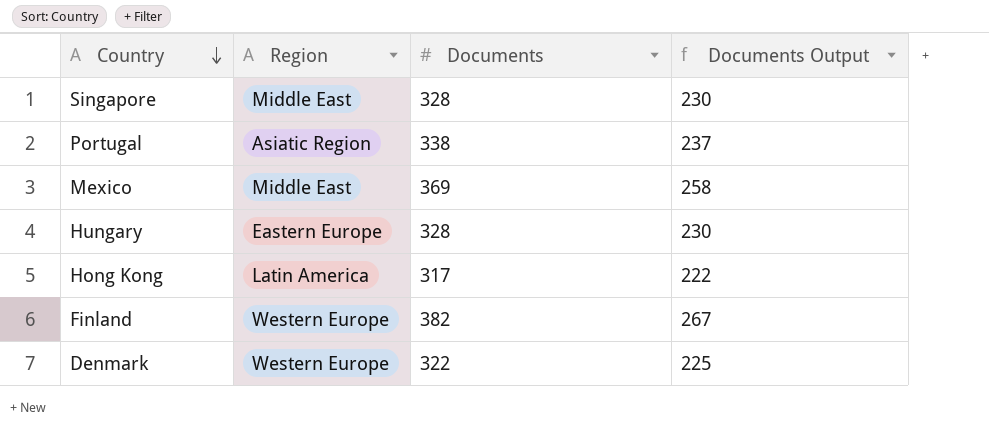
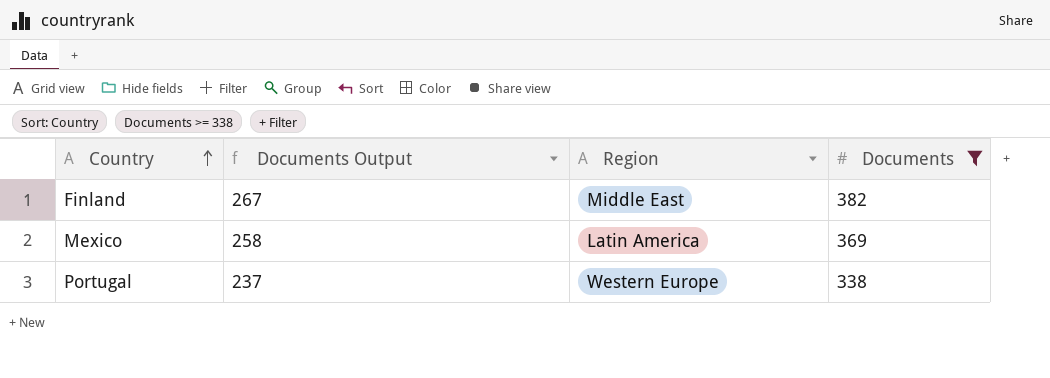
filter: none -> Documents >= 338
row order: Country descending -> Country ascending
column Documents Output | position: 4 -> 2
Finland | Region: Western Europe -> Middle East
Mexico | Region: Middle East -> Latin America
Portugal | Region: Asiatic Region -> Western Europe

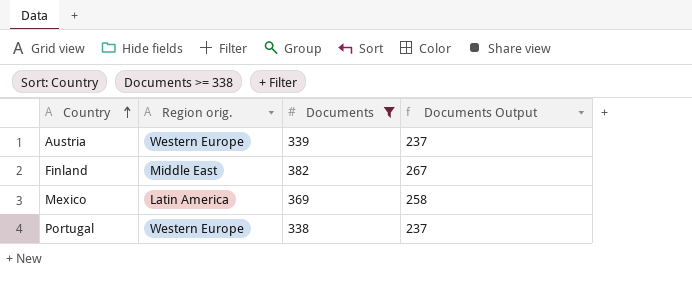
column name: Region -> Region orig.
column Documents Output | position: 2 -> 4
row Austria: none -> Western Europe | 339 | 237

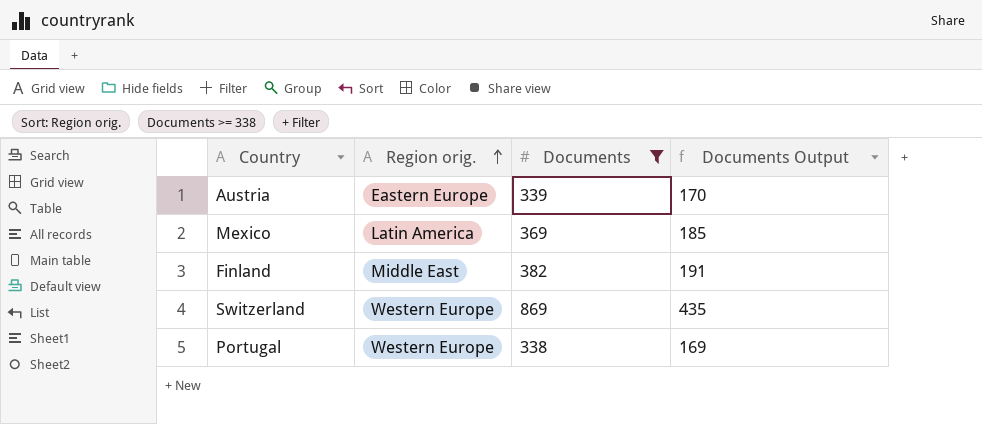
row order: Country ascending -> Region orig. ascending
column Documents Output | formula: [Documents] * 0.7 -> [Documents] * 0.5
Austria | Region orig.: Western Europe -> Eastern Europe
row Switzerland: none -> Western Europe | 869 | 435

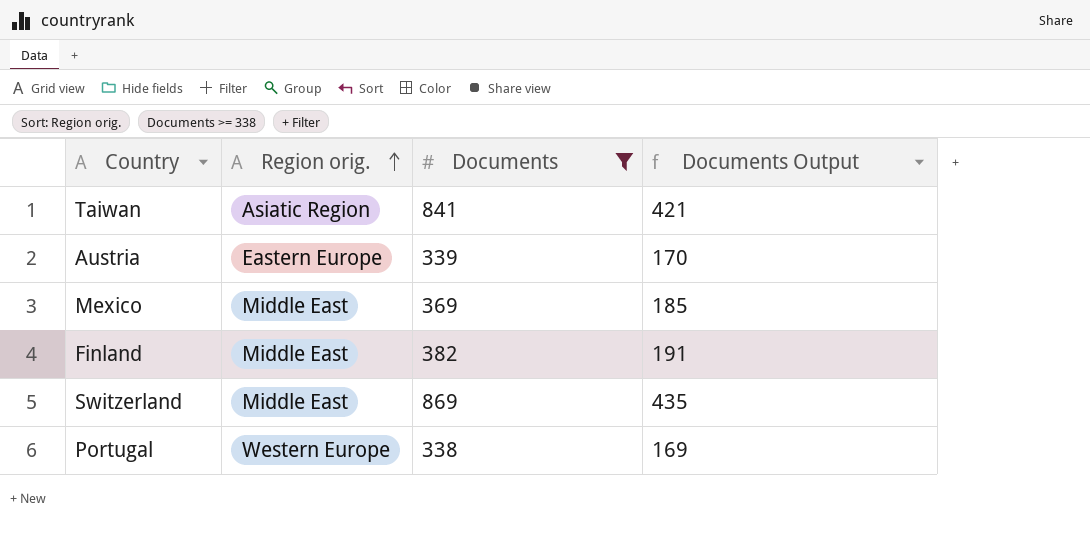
row Taiwan: none -> Asiatic Region | 841 | 421
Mexico | Region orig.: Latin America -> Middle East
Switzerland | Region orig.: Western Europe -> Middle East

